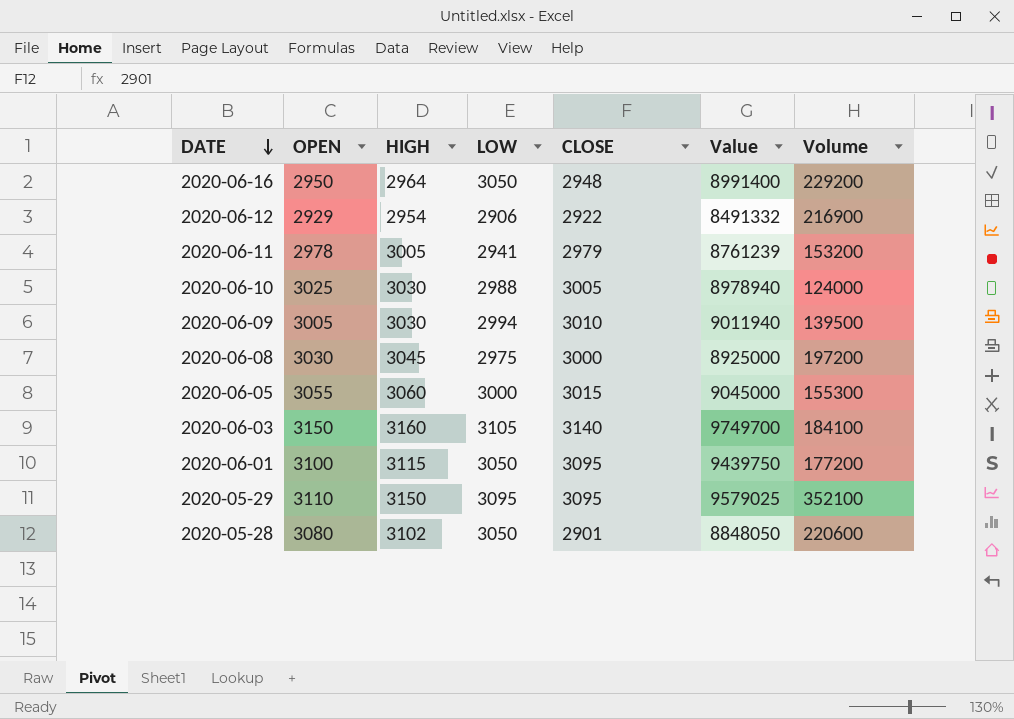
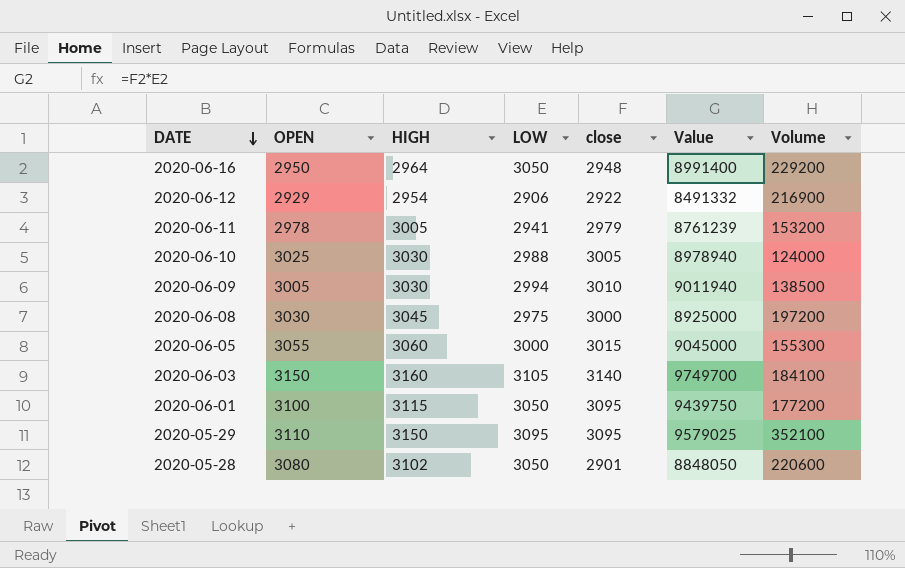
column name: CLOSE -> close
2020-06-09 | Volume: 139500 -> 138500

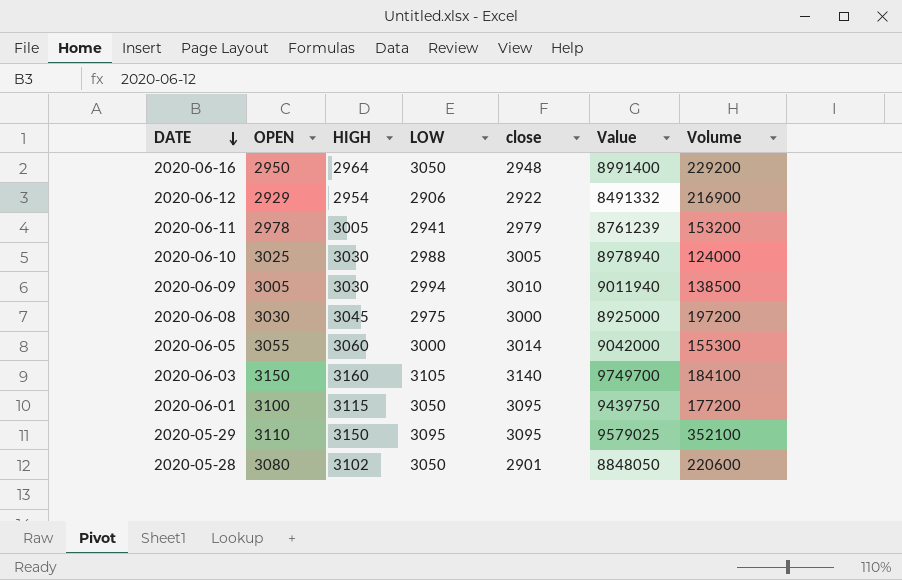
2020-06-05 | close: 3015 -> 3014
2020-06-05 | Value: 9045000 -> 9042000

